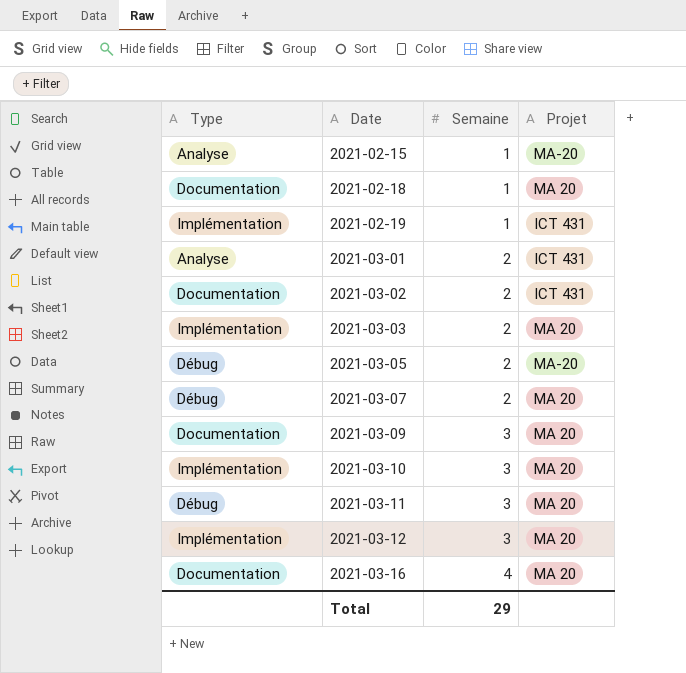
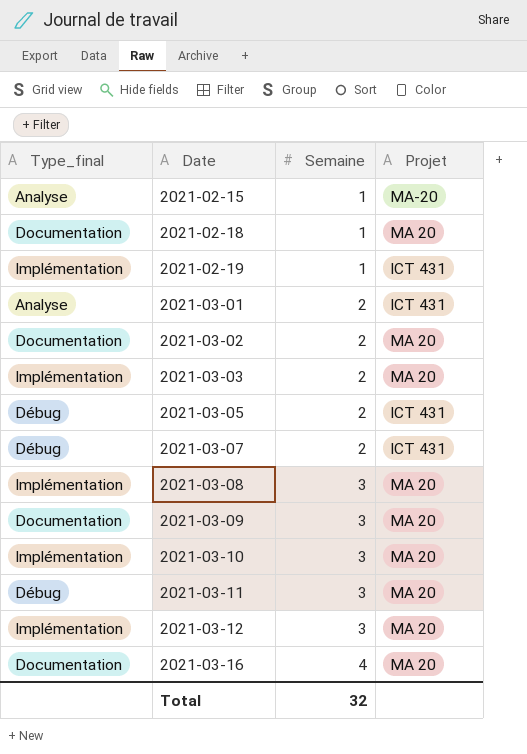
column name: Type -> Type_final
2021-03-02 | Projet: ICT 431 -> MA 20
2021-03-05 | Projet: MA-20 -> ICT 431
2021-03-07 | Projet: MA 20 -> ICT 431
row 2021-03-08: none -> Implémentation | 3 | MA 20
Total | Semaine: 29 -> 32

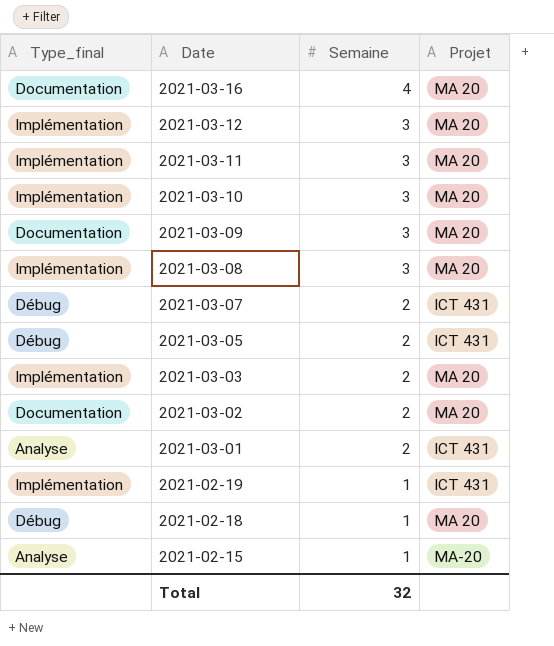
row order: Date ascending -> Date descending
2021-03-11 | Type_final: Débug -> Implémentation
2021-02-18 | Type_final: Documentation -> Débug

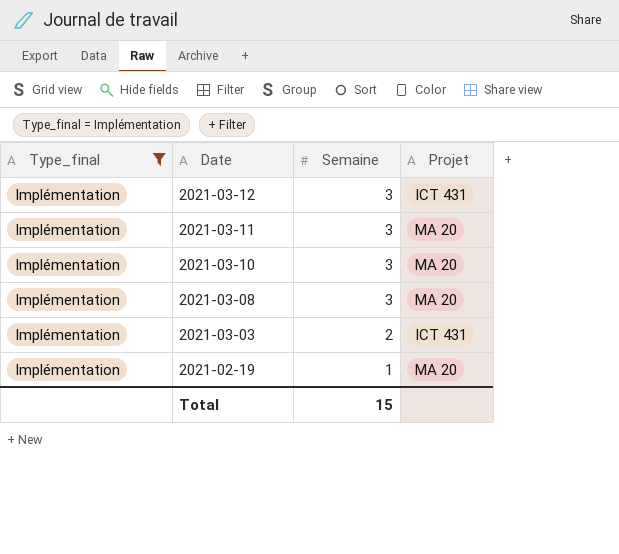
filter: none -> Type_final = Implémentation
2021-03-12 | Projet: MA 20 -> ICT 431
2021-03-03 | Projet: MA 20 -> ICT 431
2021-02-19 | Projet: ICT 431 -> MA 20
Total | Semaine: 32 -> 15

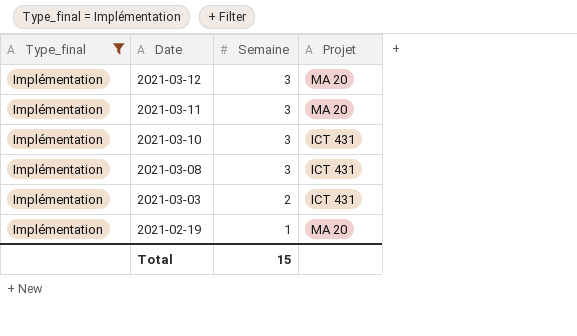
2021-03-12 | Projet: ICT 431 -> MA 20
2021-03-10 | Projet: MA 20 -> ICT 431
2021-03-08 | Projet: MA 20 -> ICT 431

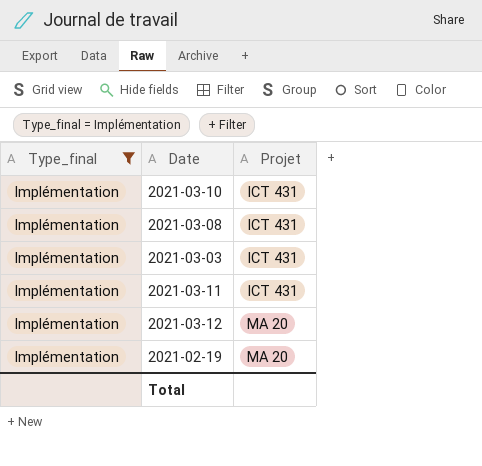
row order: Date descending -> Projet ascending
column Semaine | position: 3 -> none
2021-03-11 | Projet: MA 20 -> ICT 431

